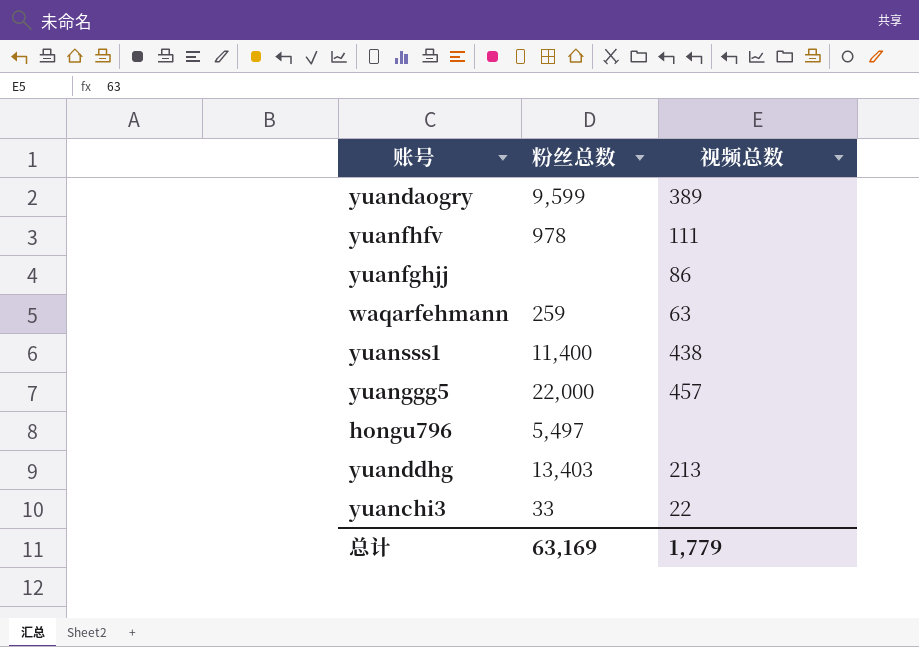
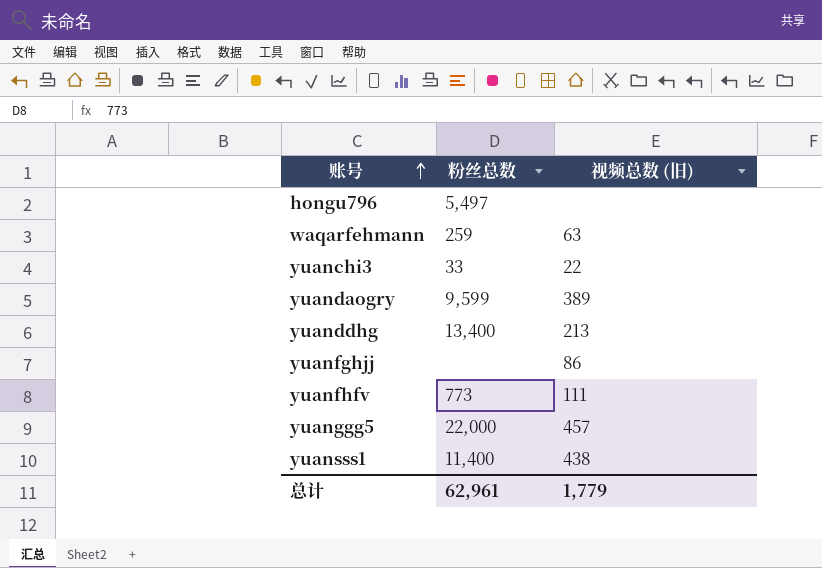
row order: none -> 账号 ascending
column name: 视频总数 -> 视频总数 (旧)
yuanddhg | 粉丝总数: 13,403 -> 13,400
yuanfhfv | 粉丝总数: 978 -> 773
总计 | 粉丝总数: 63,169 -> 62,961

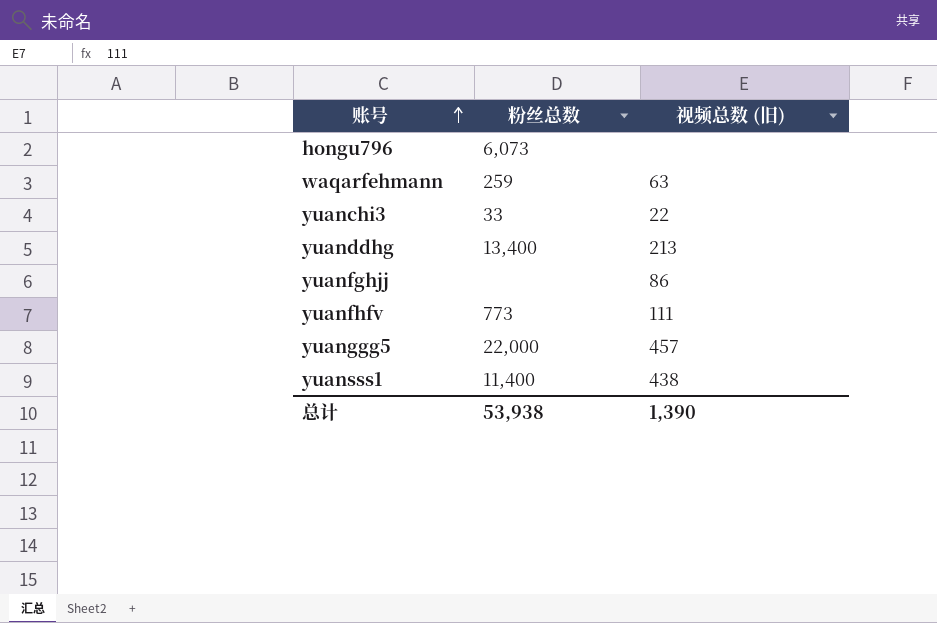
row yuandaogry: 9,599 | 389 -> none
hongu796 | 粉丝总数: 5,497 -> 6,073
总计 | 粉丝总数: 62,961 -> 53,938
总计 | 视频总数 (旧): 1,779 -> 1,390

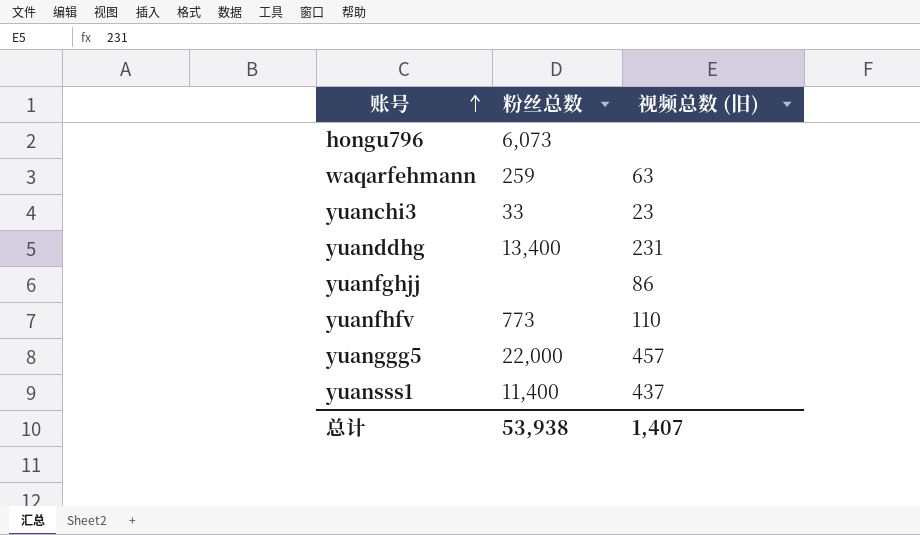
yuanchi3 | 视频总数 (旧): 22 -> 23
yuanddhg | 视频总数 (旧): 213 -> 231
yuanfhfv | 视频总数 (旧): 111 -> 110
yuansss1 | 视频总数 (旧): 438 -> 437
总计 | 视频总数 (旧): 1,390 -> 1,407

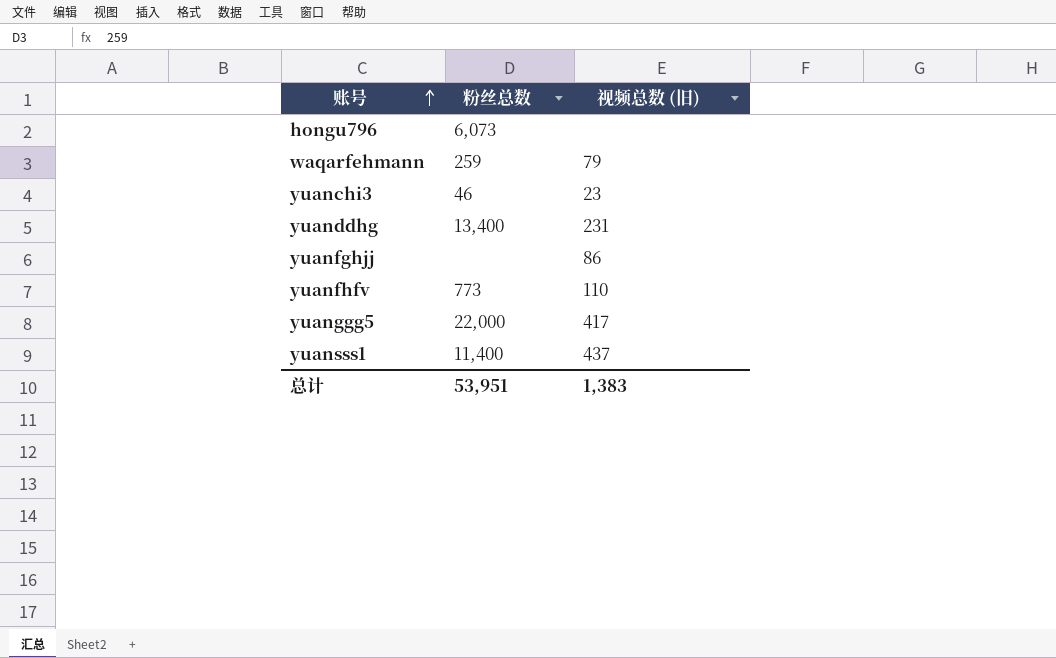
waqarfehmann | 视频总数 (旧): 63 -> 79
yuanchi3 | 粉丝总数: 33 -> 46
yuanggg5 | 视频总数 (旧): 457 -> 417
总计 | 粉丝总数: 53,938 -> 53,951
总计 | 视频总数 (旧): 1,407 -> 1,383

